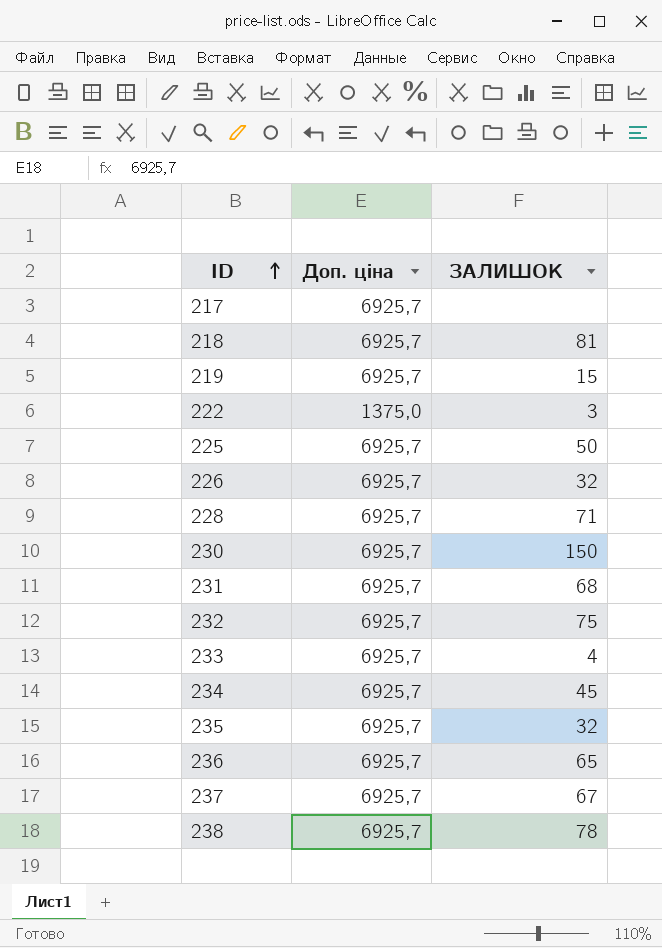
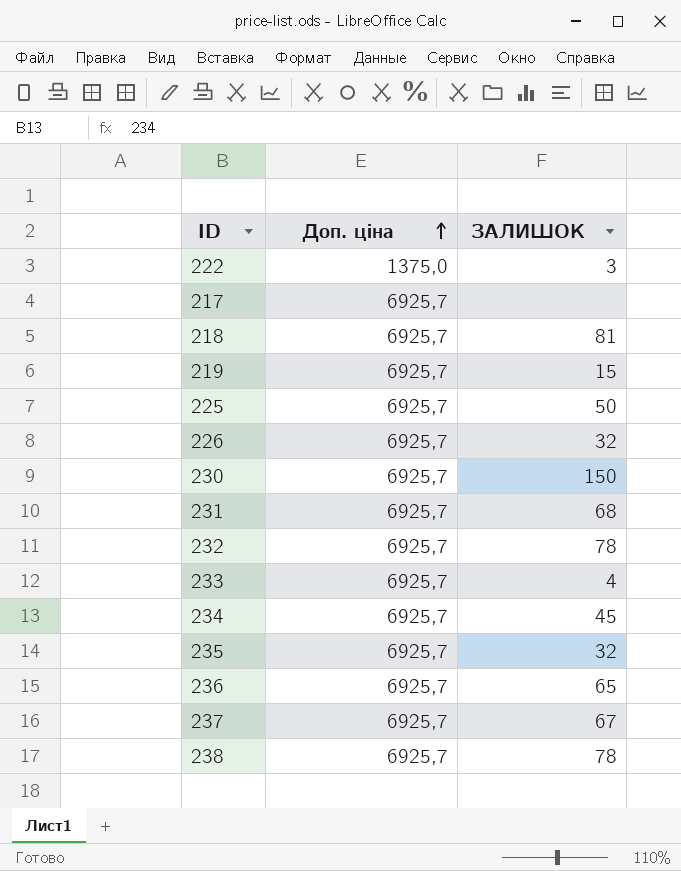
row order: ID ascending -> Доп. ціна ascending
row 228: 6925,7 | 71 -> none
232 | ЗАЛИШОК: 75 -> 78

